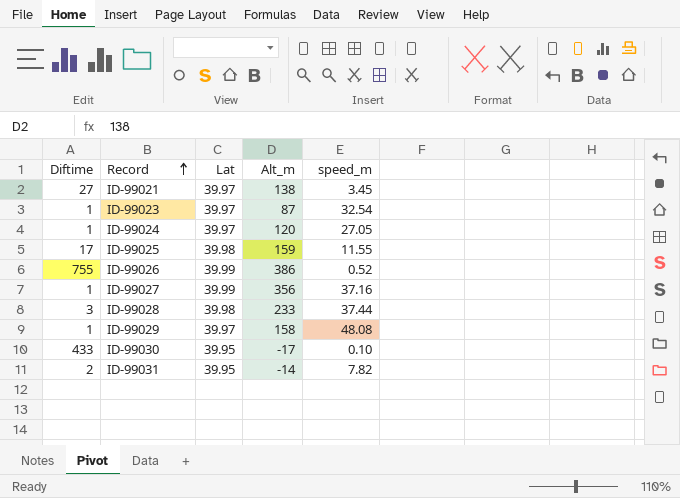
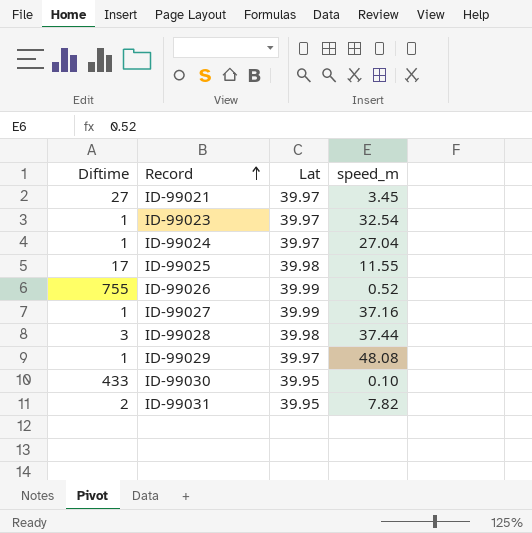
column Alt_m | position: 4 -> none
ID-99024 | speed_m: 27.05 -> 27.04

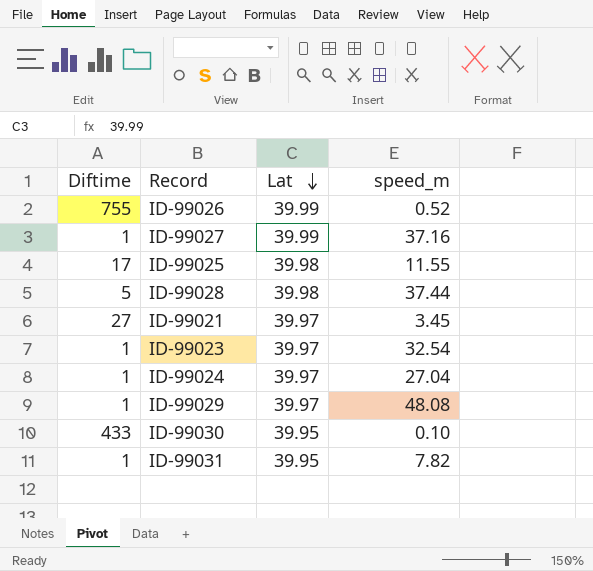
row order: Record ascending -> Lat descending
ID-99028 | Diftime: 3 -> 5
ID-99031 | Diftime: 2 -> 1

